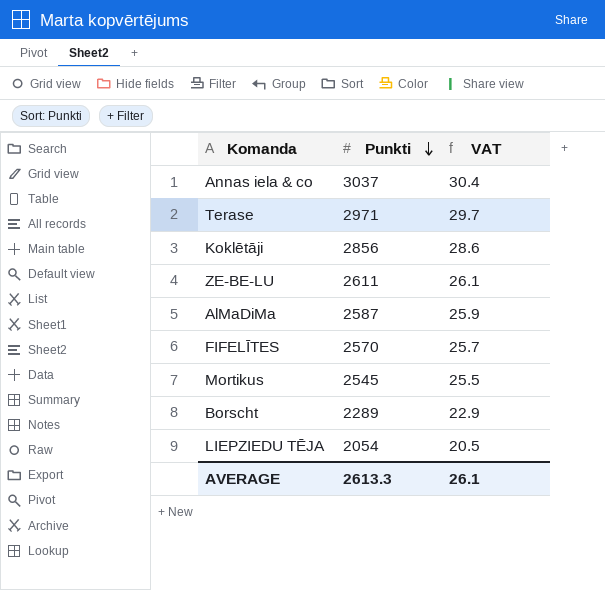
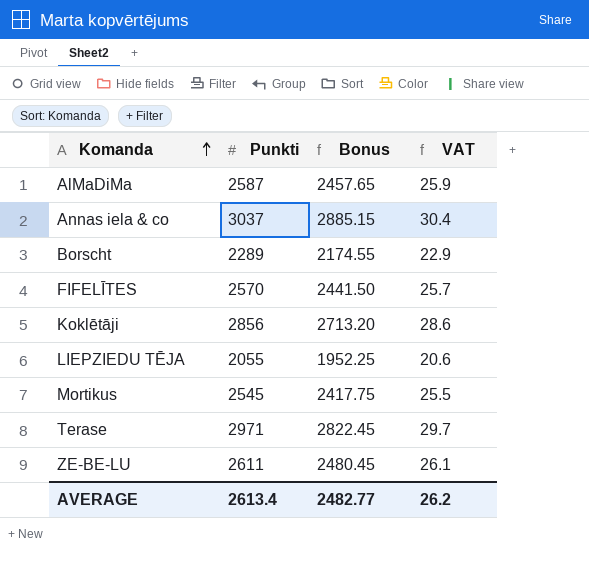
row order: Punkti descending -> Komanda ascending
column Bonus | formula: none -> [Punkti] * 0.95
LIEPZIEDU TĒJA | Punkti: 2054 -> 2055
LIEPZIEDU TĒJA | VAT: 20.5 -> 20.6
AVERAGE | Punkti: 2613.3 -> 2613.4
AVERAGE | VAT: 26.1 -> 26.2

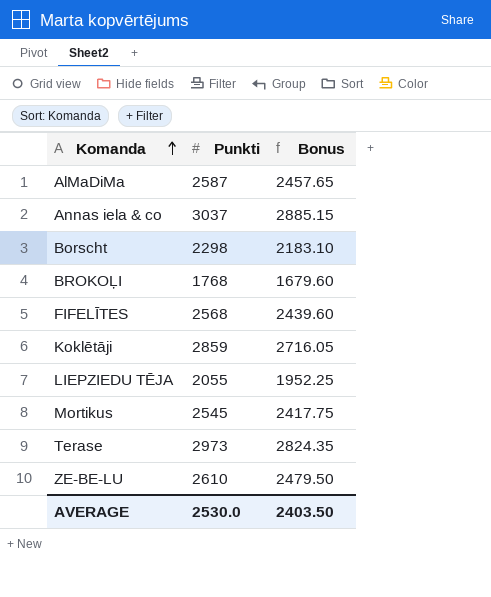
column VAT | formula: [Punkti] * 0.01 -> none
Borscht | Punkti: 2289 -> 2298
Borscht | Bonus: 2174.55 -> 2183.10
row BROKOĻI: none -> 1768 | 1679.60
FIFELĪTES | Punkti: 2570 -> 2568
FIFELĪTES | Bonus: 2441.50 -> 2439.60
Koklētāji | Punkti: 2856 -> 2859
Koklētāji | Bonus: 2713.20 -> 2716.05
Terase | Punkti: 2971 -> 2973
Terase | Bonus: 2822.45 -> 2824.35
ZE-BE-LU | Punkti: 2611 -> 2610
ZE-BE-LU | Bonus: 2480.45 -> 2479.50
AVERAGE | Punkti: 2613.4 -> 2530.0
AVERAGE | Bonus: 2482.77 -> 2403.50

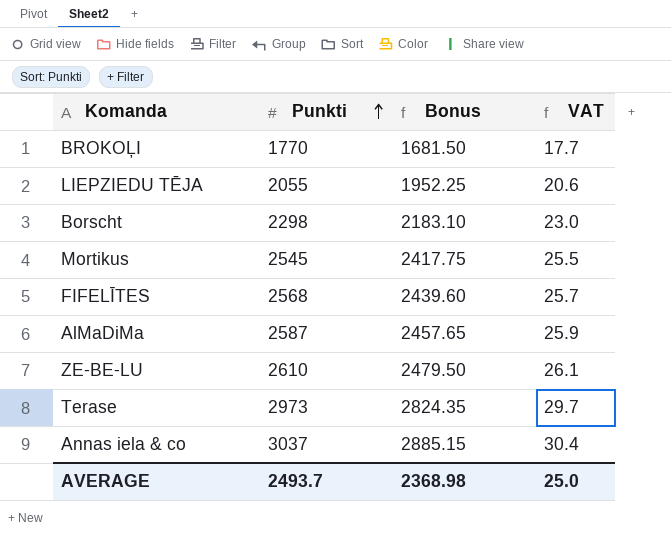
row order: Komanda ascending -> Punkti ascending
column VAT | formula: none -> [Punkti] * 0.01
row Koklētāji: 2859 | 2716.05 -> none
BROKOĻI | Punkti: 1768 -> 1770
BROKOĻI | Bonus: 1679.60 -> 1681.50
AVERAGE | Punkti: 2530.0 -> 2493.7
AVERAGE | Bonus: 2403.50 -> 2368.98

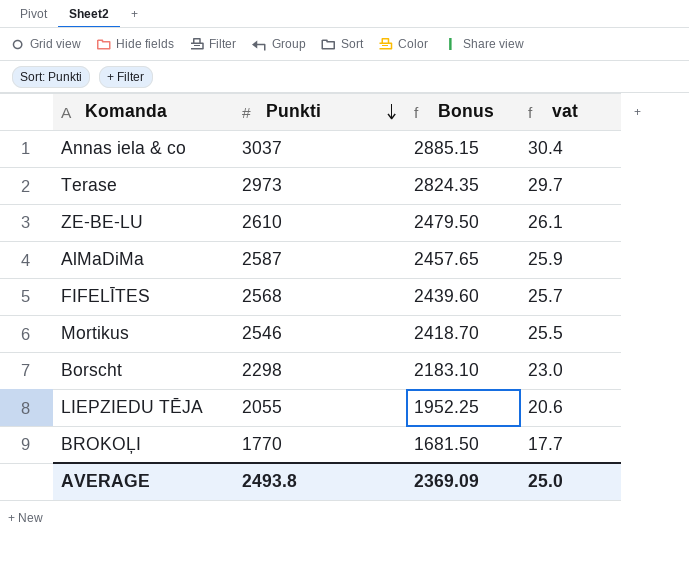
row order: Punkti ascending -> Punkti descending
column name: VAT -> vat
Mortikus | Punkti: 2545 -> 2546
Mortikus | Bonus: 2417.75 -> 2418.70
AVERAGE | Punkti: 2493.7 -> 2493.8
AVERAGE | Bonus: 2368.98 -> 2369.09

